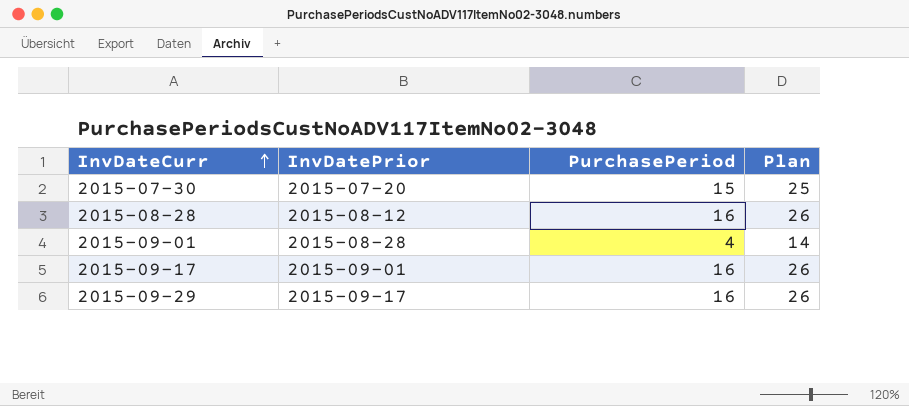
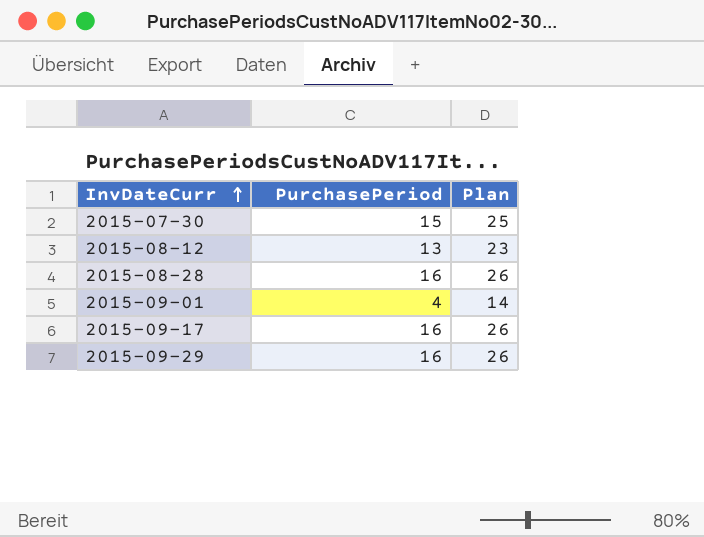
column InvDatePrior | position: 2 -> none
row 2015-08-12: none -> 13 | 23

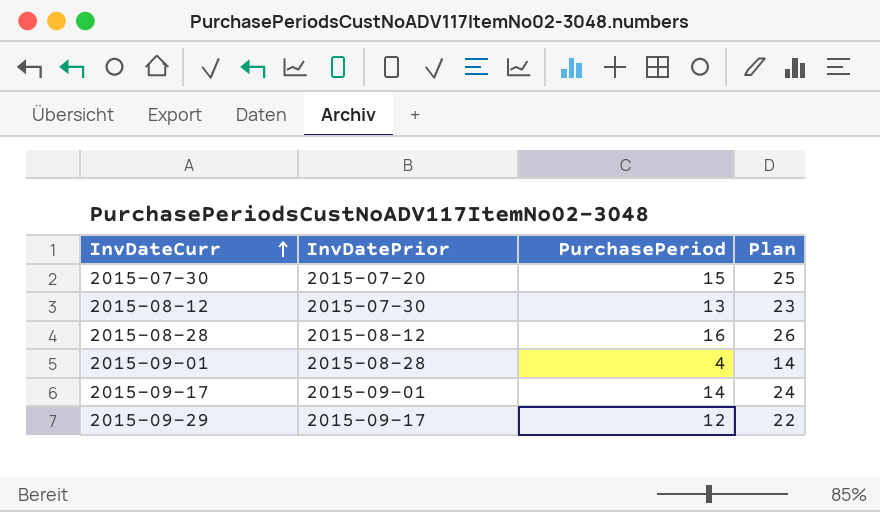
column InvDatePrior | position: none -> 2
2015-09-17 | PurchasePeriod: 16 -> 14
2015-09-17 | Plan: 26 -> 24
2015-09-29 | PurchasePeriod: 16 -> 12
2015-09-29 | Plan: 26 -> 22

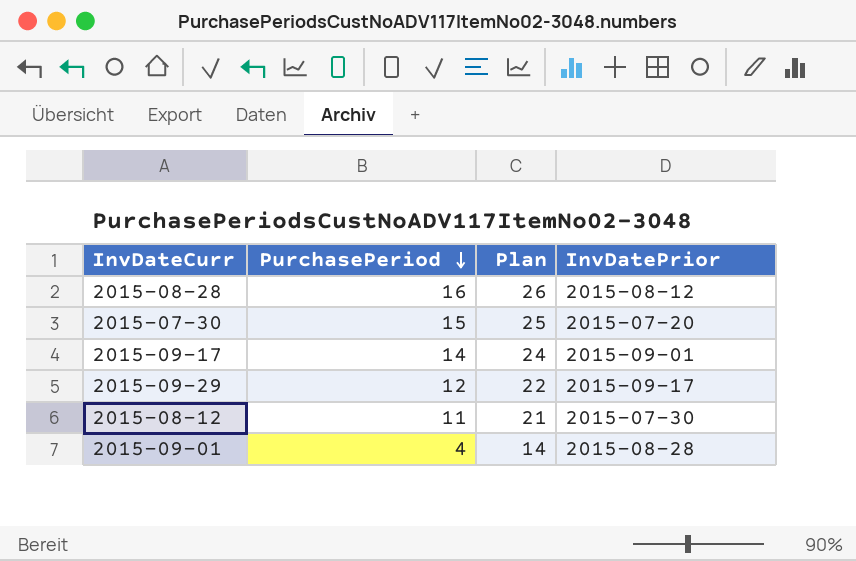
row order: InvDateCurr ascending -> PurchasePeriod descending
column InvDatePrior | position: 2 -> 4
2015-08-12 | PurchasePeriod: 13 -> 11
2015-08-12 | Plan: 23 -> 21

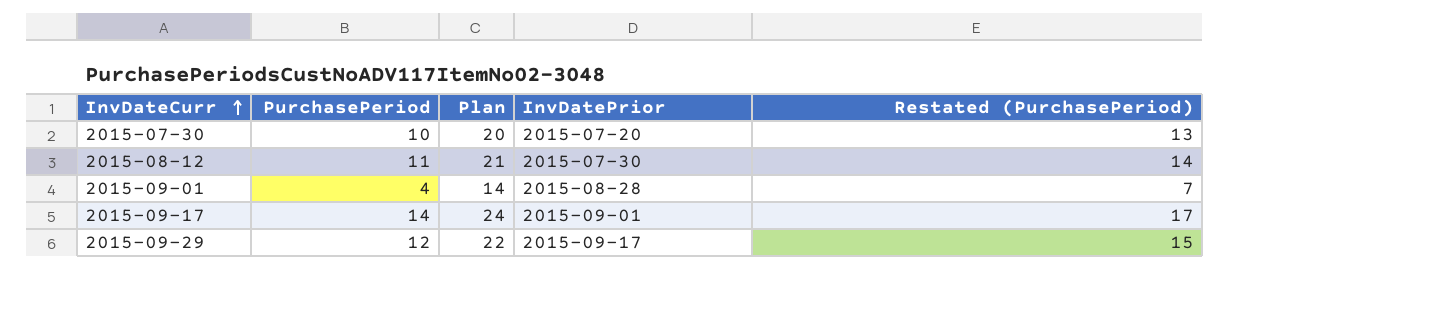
row order: PurchasePeriod descending -> InvDateCurr ascending
column Restated (PurchasePeriod) | formula: none -> [PurchasePeriod] + 3
row 2015-08-28: 16 | 26 | 2015-08-12 -> none
2015-07-30 | PurchasePeriod: 15 -> 10
2015-07-30 | Plan: 25 -> 20

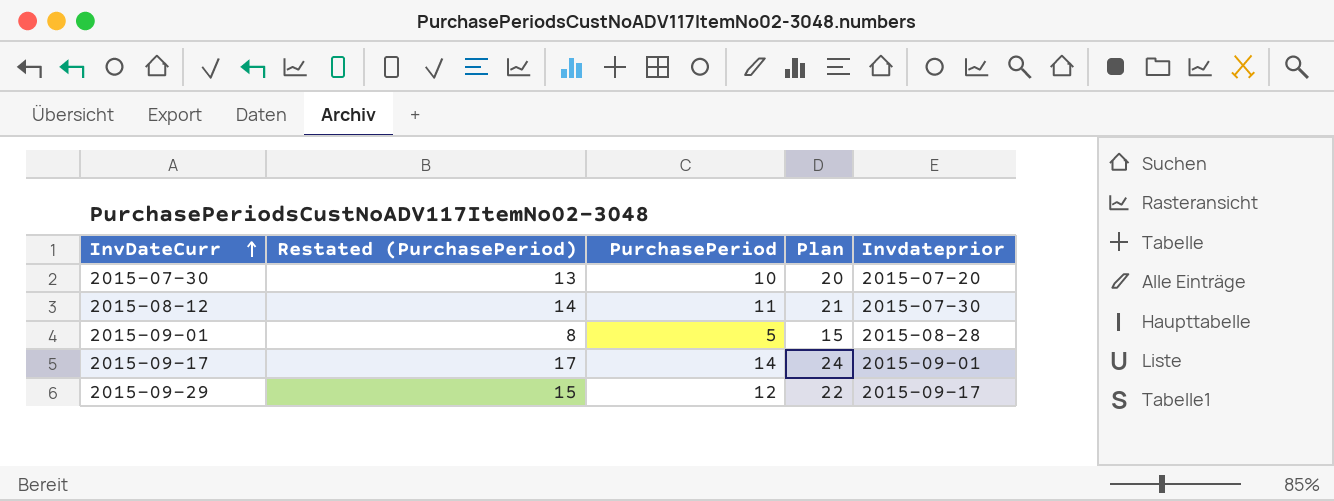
column Restated (PurchasePeriod) | position: 5 -> 2
column name: InvDatePrior -> Invdateprior
2015-09-01 | Restated (PurchasePeriod): 7 -> 8
2015-09-01 | PurchasePeriod: 4 -> 5
2015-09-01 | Plan: 14 -> 15

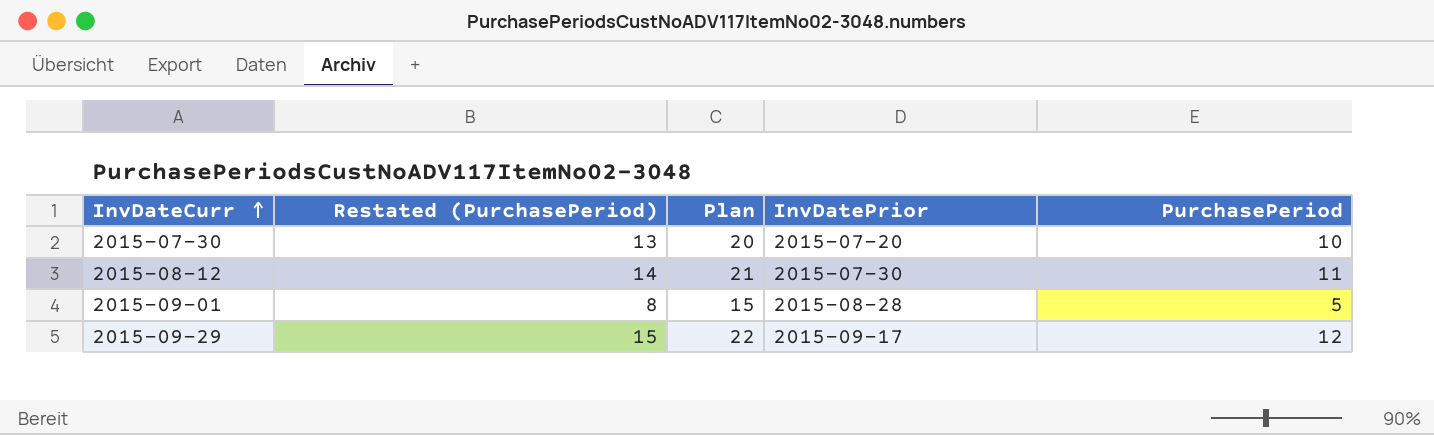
column name: Invdateprior -> InvDatePrior
column PurchasePeriod | position: 3 -> 5
row 2015-09-17: 17 | 14 | 24 | 2015-09-01 -> none

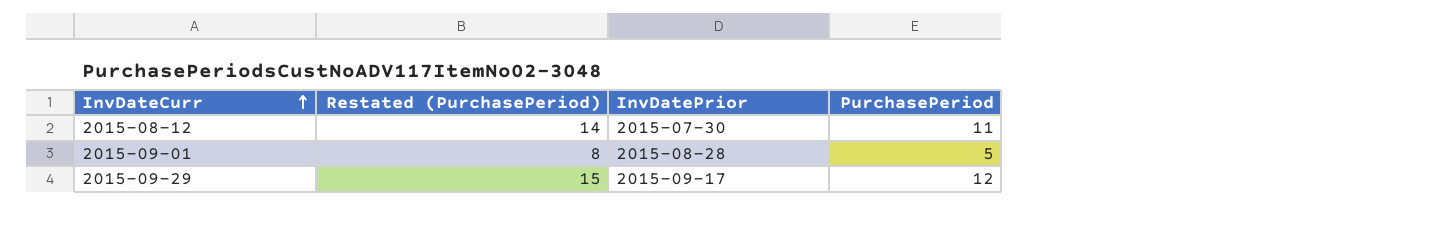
column Plan | formula: [PurchasePeriod] + 10 -> none
row 2015-07-30: 13 | 20 | 2015-07-20 | 10 -> none

